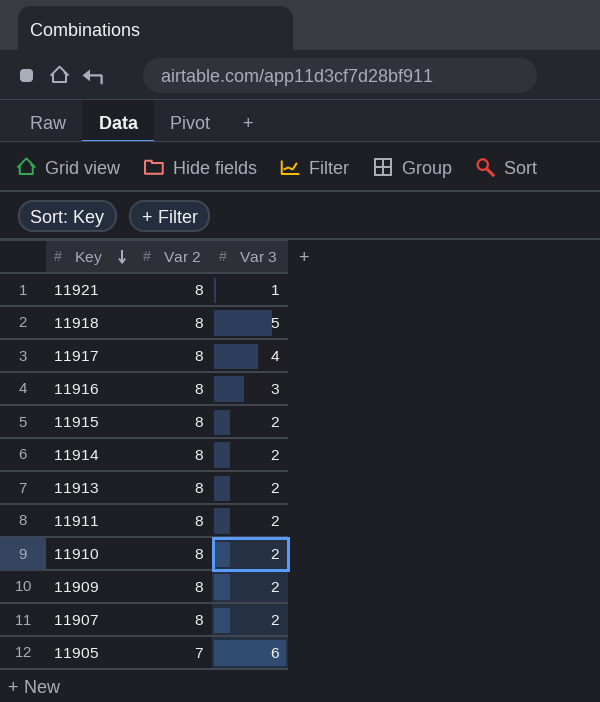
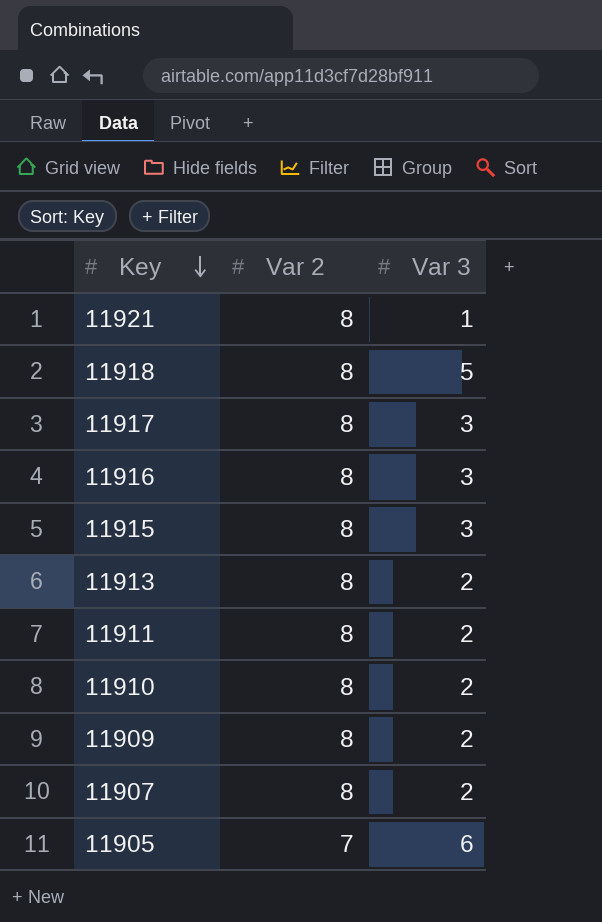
row 11914: 8 | 2 -> none
11917 | Var 3: 4 -> 3
11915 | Var 3: 2 -> 3

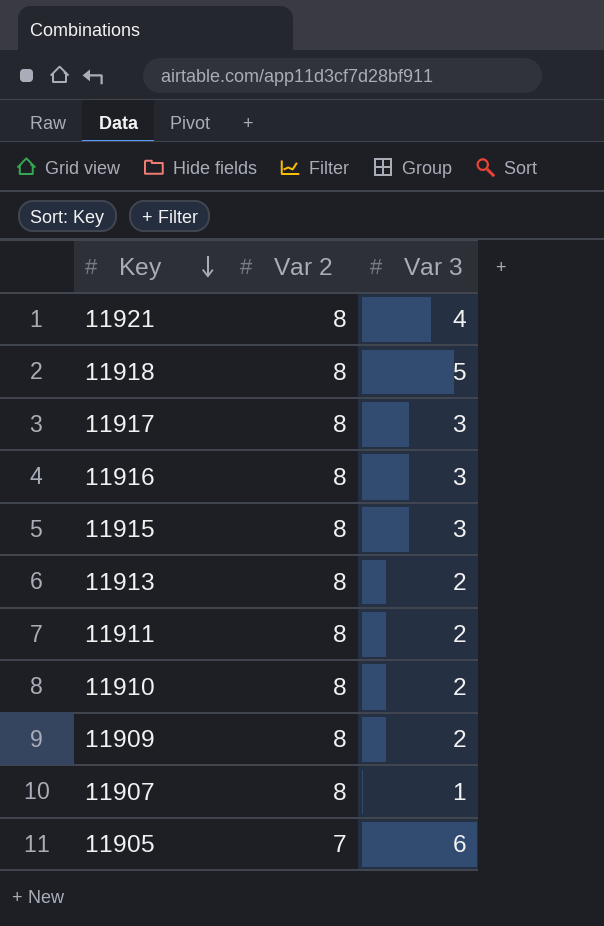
11921 | Var 3: 1 -> 4
11907 | Var 3: 2 -> 1

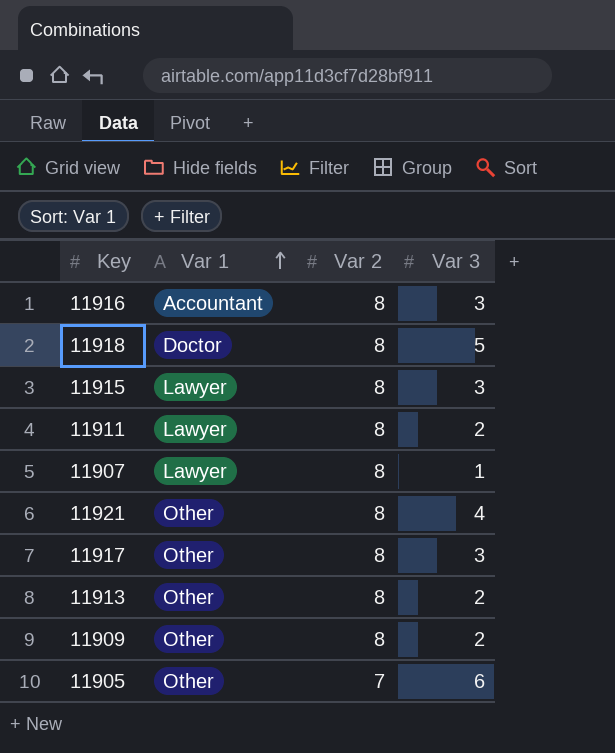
row order: Key descending -> Var 1 ascending
column Var 1 | position: none -> 2
row 11910: 8 | 2 -> none

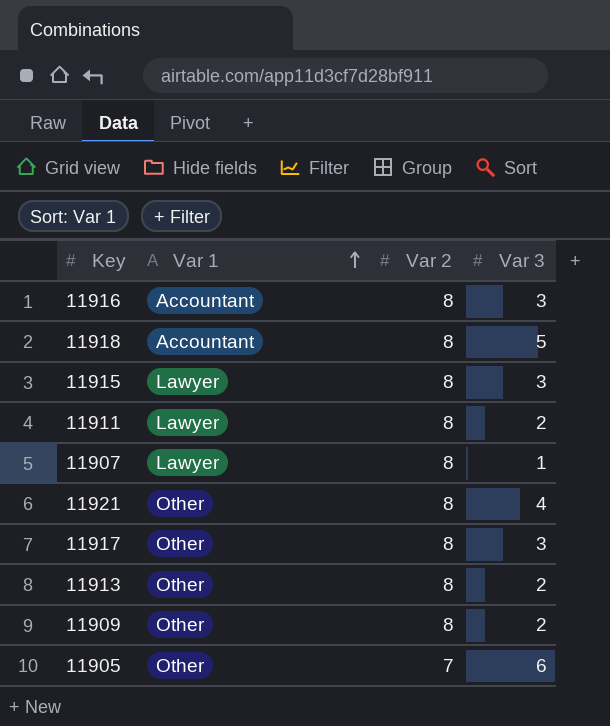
11918 | Var 1: Doctor -> Accountant

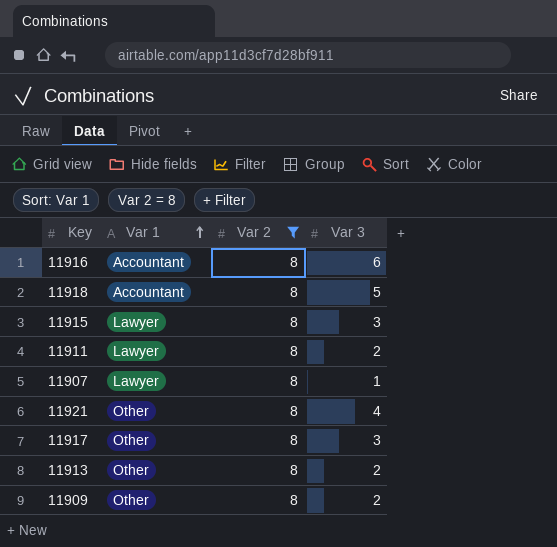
filter: none -> Var 2 = 8
11916 | Var 3: 3 -> 6

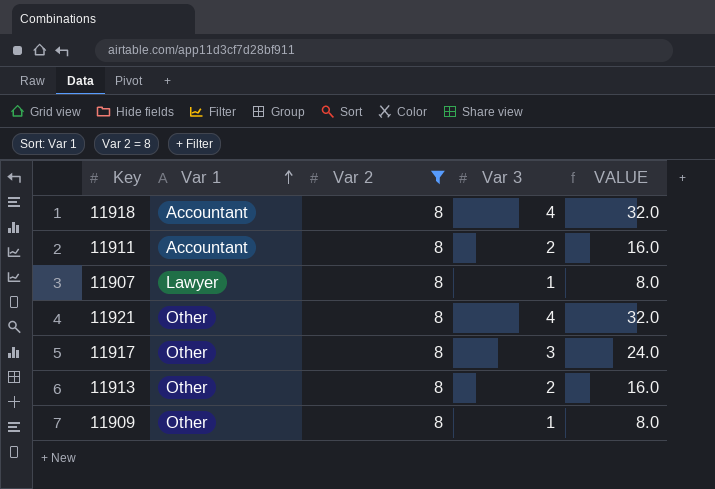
column VALUE | formula: none -> [Var 2] * [Var 3]
row 11916: Accountant | 8 | 6 -> none
row 11915: Lawyer | 8 | 3 -> none
11918 | Var 3: 5 -> 4
11911 | Var 1: Lawyer -> Accountant
11909 | Var 3: 2 -> 1

